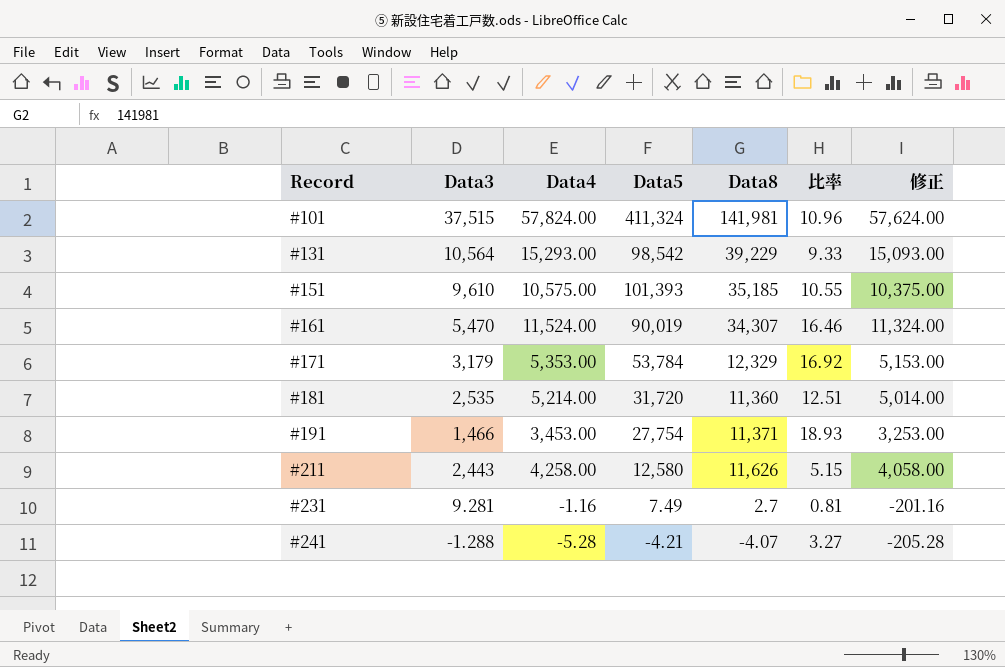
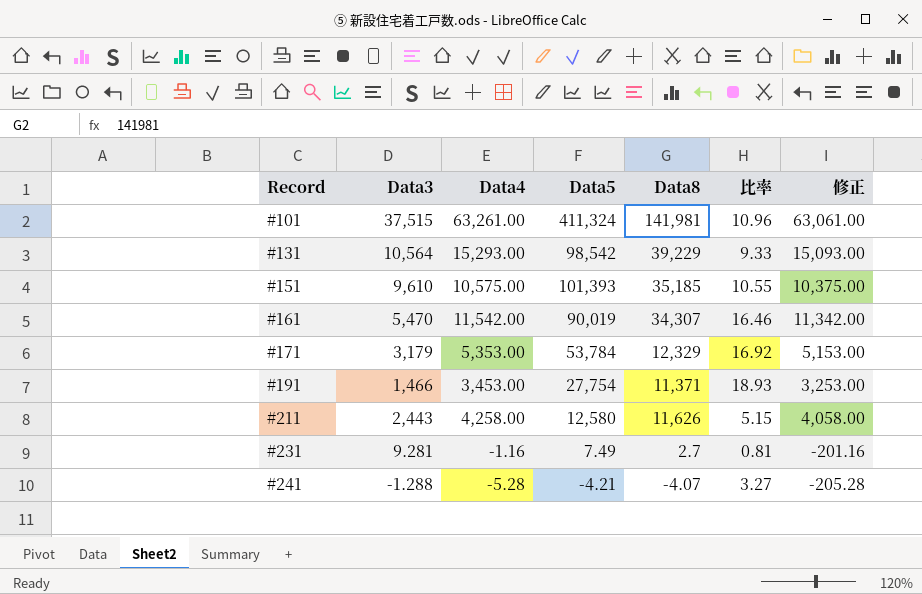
row #181: 2,535 | 5,214.00 | 31,720 | 11,360 | 12.51 | 5,014.00 -> none
#101 | Data4: 57,824.00 -> 63,261.00
#101 | 修正: 57,624.00 -> 63,061.00
#161 | Data4: 11,524.00 -> 11,542.00
#161 | 修正: 11,324.00 -> 11,342.00

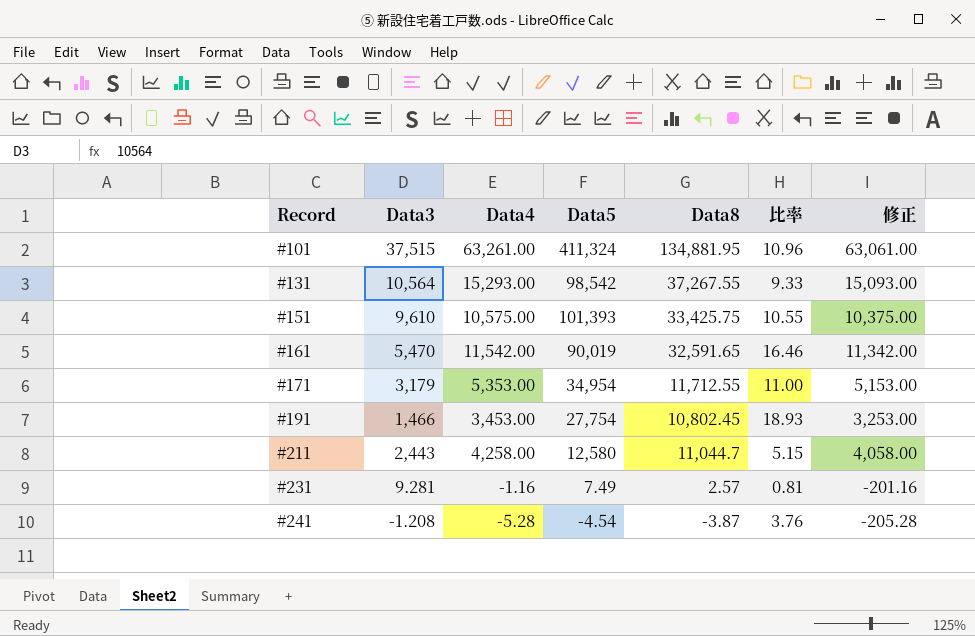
#101 | Data8: 141,981 -> 134,881.95
#131 | Data8: 39,229 -> 37,267.55
#151 | Data8: 35,185 -> 33,425.75
#161 | Data8: 34,307 -> 32,591.65
#171 | Data5: 53,784 -> 34,954
#171 | Data8: 12,329 -> 11,712.55
#171 | 比率: 16.92 -> 11.00
#191 | Data8: 11,371 -> 10,802.45
#211 | Data8: 11,626 -> 11,044.7
#231 | Data8: 2.7 -> 2.57
#241 | Data3: -1.288 -> -1.208
#241 | Data5: -4.21 -> -4.54
#241 | Data8: -4.07 -> -3.87
#241 | 比率: 3.27 -> 3.76

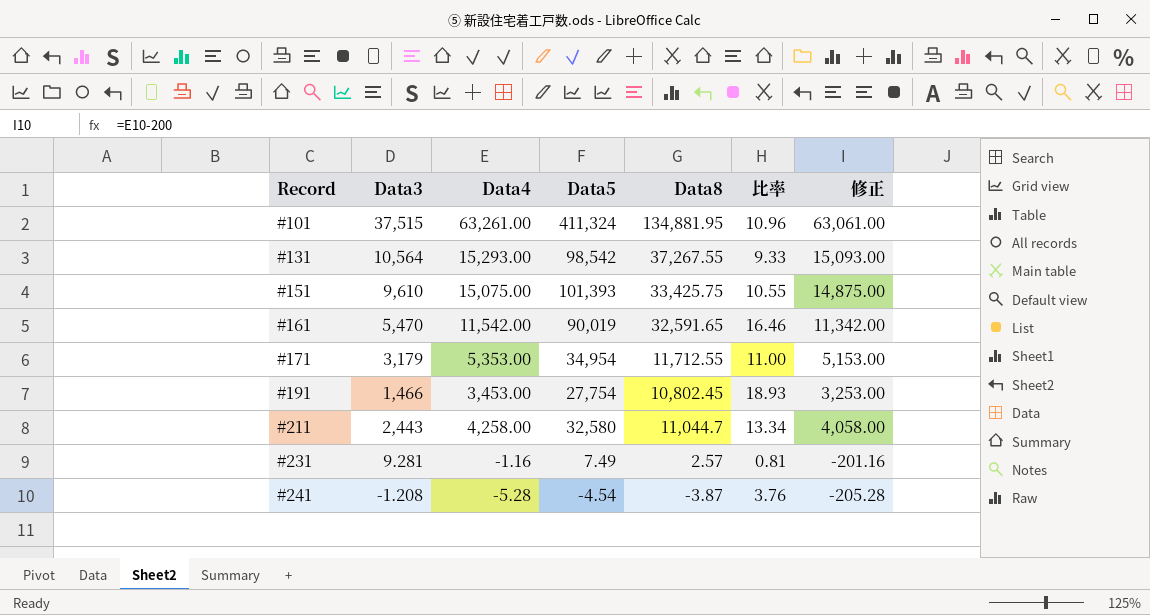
#151 | Data4: 10,575.00 -> 15,075.00
#151 | 修正: 10,375.00 -> 14,875.00
#211 | Data5: 12,580 -> 32,580
#211 | 比率: 5.15 -> 13.34

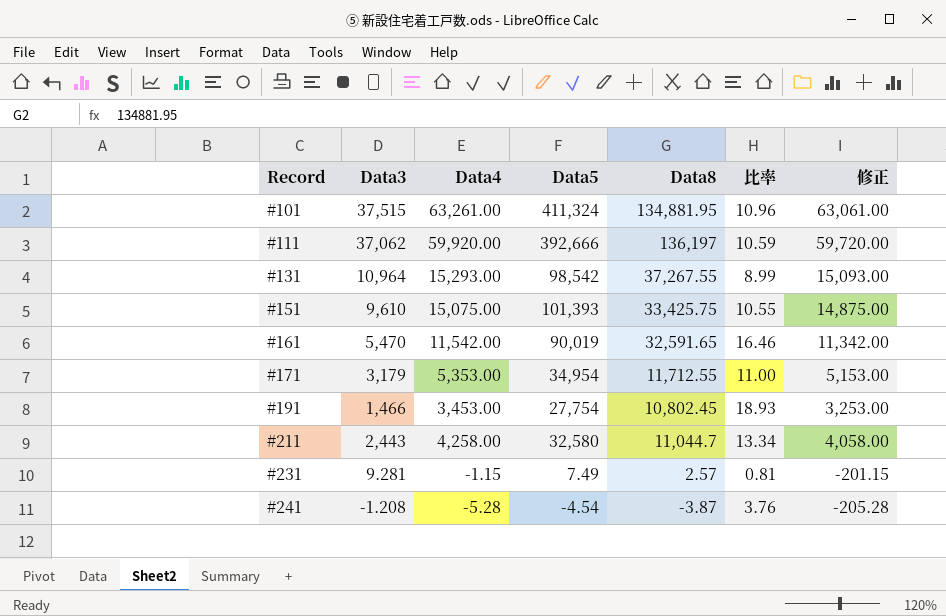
row #111: none -> 37,062 | 59,920.00 | 392,666 | 136,197 | 10.59 | 59,720.00
#131 | Data3: 10,564 -> 10,964
#131 | 比率: 9.33 -> 8.99
#231 | Data4: -1.16 -> -1.15
#231 | 修正: -201.16 -> -201.15

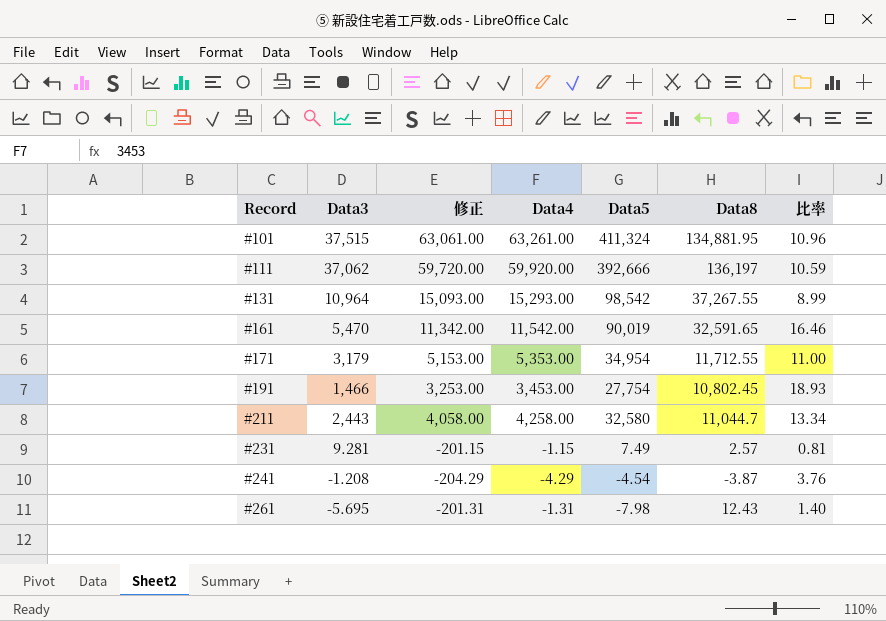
column 修正 | position: 7 -> 3
row #151: 9,610 | 15,075.00 | 101,393 | 33,425.75 | 10.55 | 14,875.00 -> none
#241 | 修正: -205.28 -> -204.29
#241 | Data4: -5.28 -> -4.29
row #261: none -> -5.695 | -201.31 | -1.31 | -7.98 | 12.43 | 1.40

